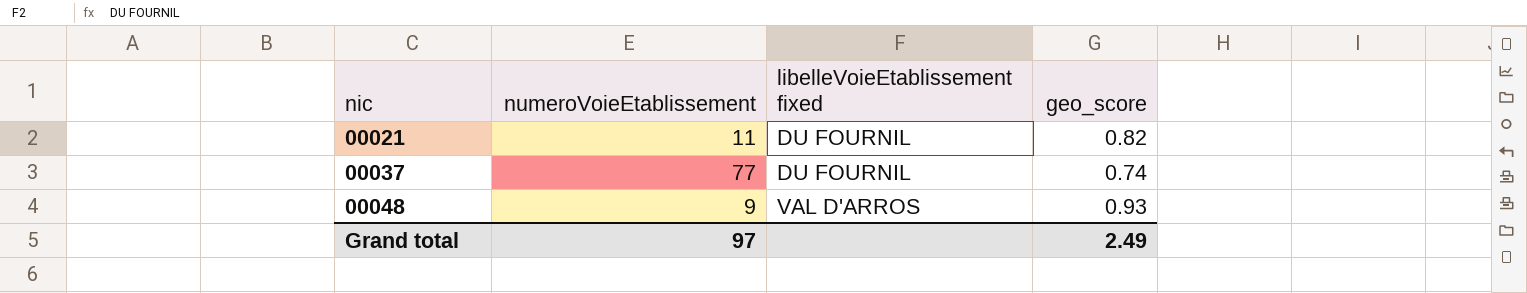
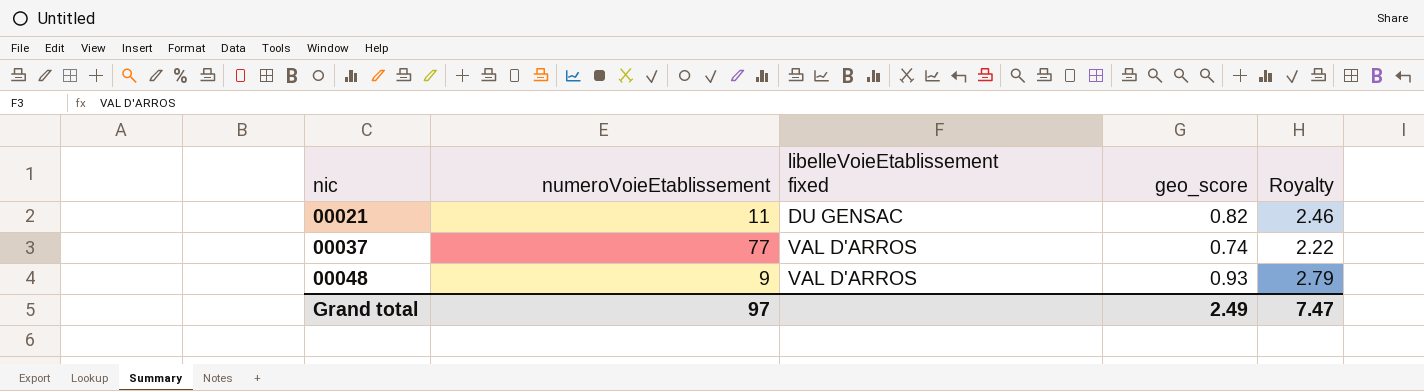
column Royalty | formula: none -> [geo_score] * 3
00021 | libelleVoieEtablissement fixed: DU FOURNIL -> DU GENSAC
00037 | libelleVoieEtablissement fixed: DU FOURNIL -> VAL D'ARROS

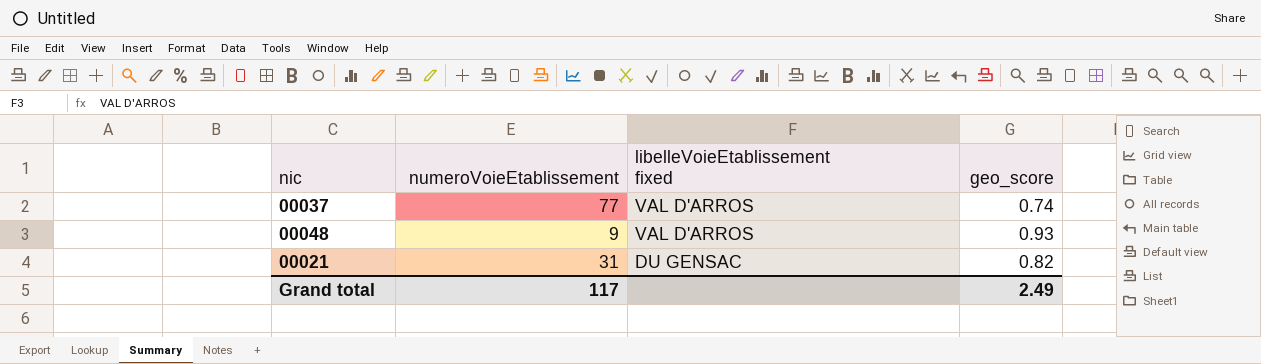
row order: nic ascending -> libelleVoieEtablissement fixed descending
column Royalty | formula: [geo_score] * 3 -> none
00021 | numeroVoieEtablissement: 11 -> 31
Grand total | numeroVoieEtablissement: 97 -> 117

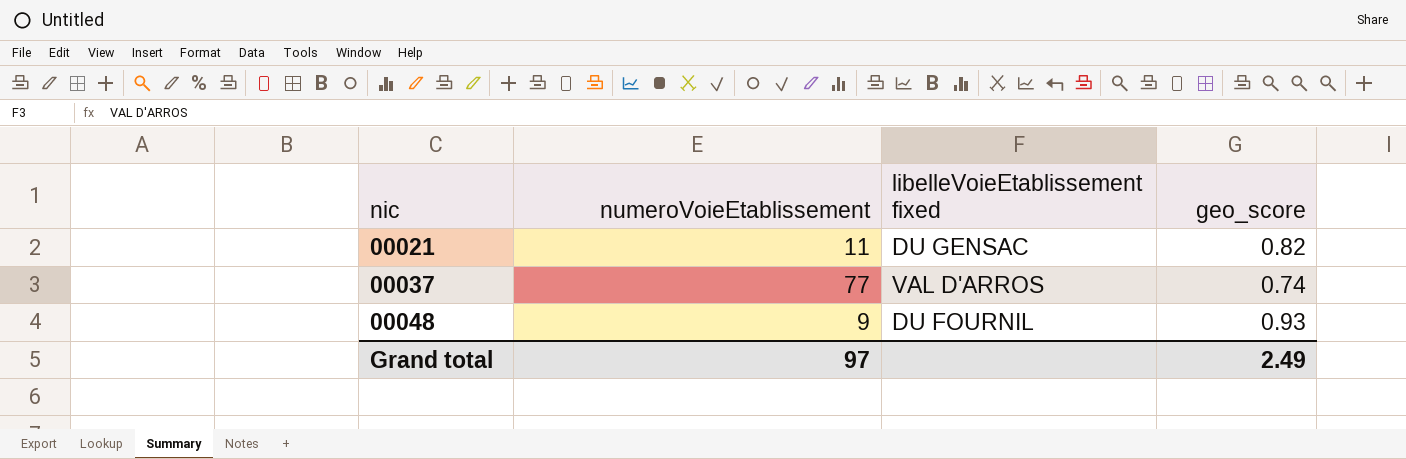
row order: libelleVoieEtablissement fixed descending -> nic ascending
00021 | numeroVoieEtablissement: 31 -> 11
00048 | libelleVoieEtablissement fixed: VAL D'ARROS -> DU FOURNIL
Grand total | numeroVoieEtablissement: 117 -> 97

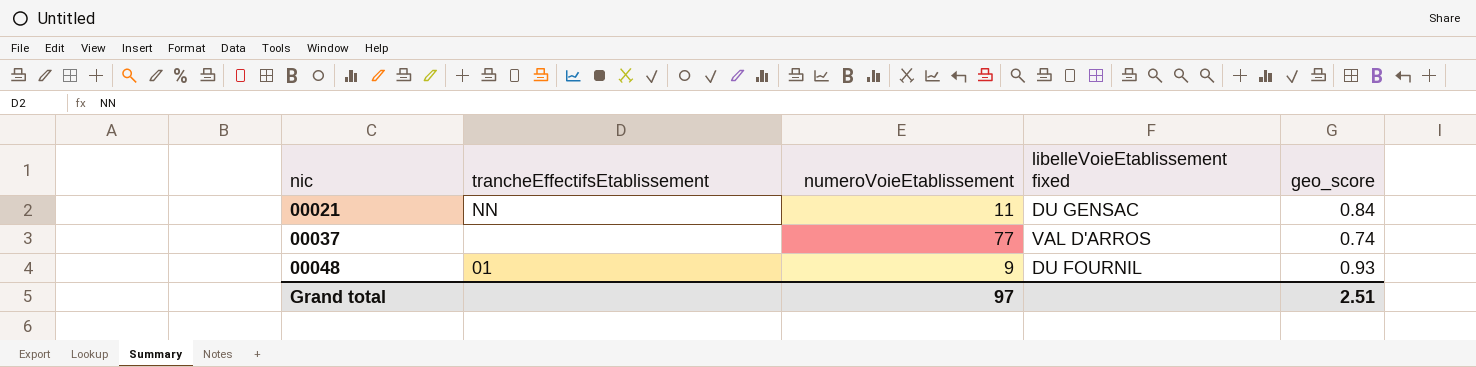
column trancheEffectifsEtablissement | position: none -> 2
00021 | geo_score: 0.82 -> 0.84
Grand total | geo_score: 2.49 -> 2.51

